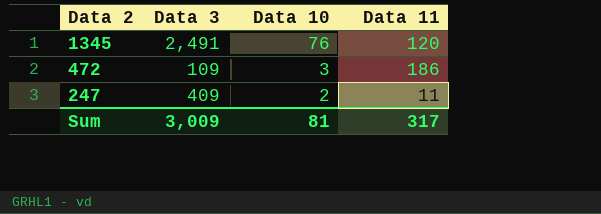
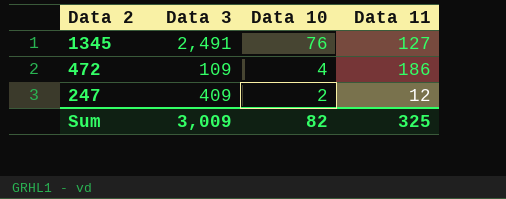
1345 | Data 11: 120 -> 127
472 | Data 10: 3 -> 4
247 | Data 11: 11 -> 12
Sum | Data 10: 81 -> 82
Sum | Data 11: 317 -> 325

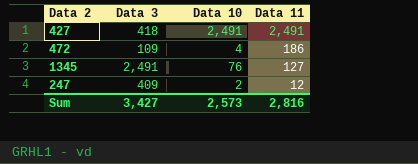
row order: Data 2 descending -> Data 11 descending
row 427: none -> 418 | 2,491 | 2,491
Sum | Data 3: 3,009 -> 3,427
Sum | Data 10: 82 -> 2,573
Sum | Data 11: 325 -> 2,816

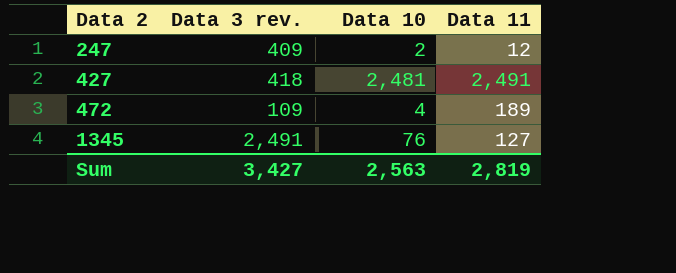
row order: Data 11 descending -> Data 2 ascending
column name: Data 3 -> Data 3 rev.
427 | Data 10: 2,491 -> 2,481
472 | Data 11: 186 -> 189
Sum | Data 10: 2,573 -> 2,563
Sum | Data 11: 2,816 -> 2,819

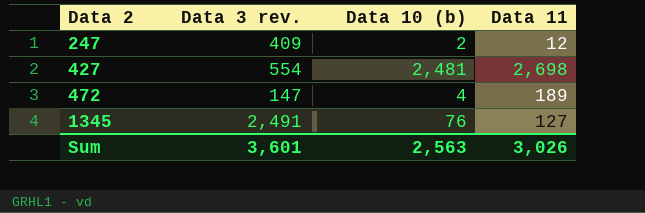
column name: Data 10 -> Data 10 (b)
427 | Data 3 rev.: 418 -> 554
427 | Data 11: 2,491 -> 2,698
472 | Data 3 rev.: 109 -> 147
Sum | Data 3 rev.: 3,427 -> 3,601
Sum | Data 11: 2,819 -> 3,026

